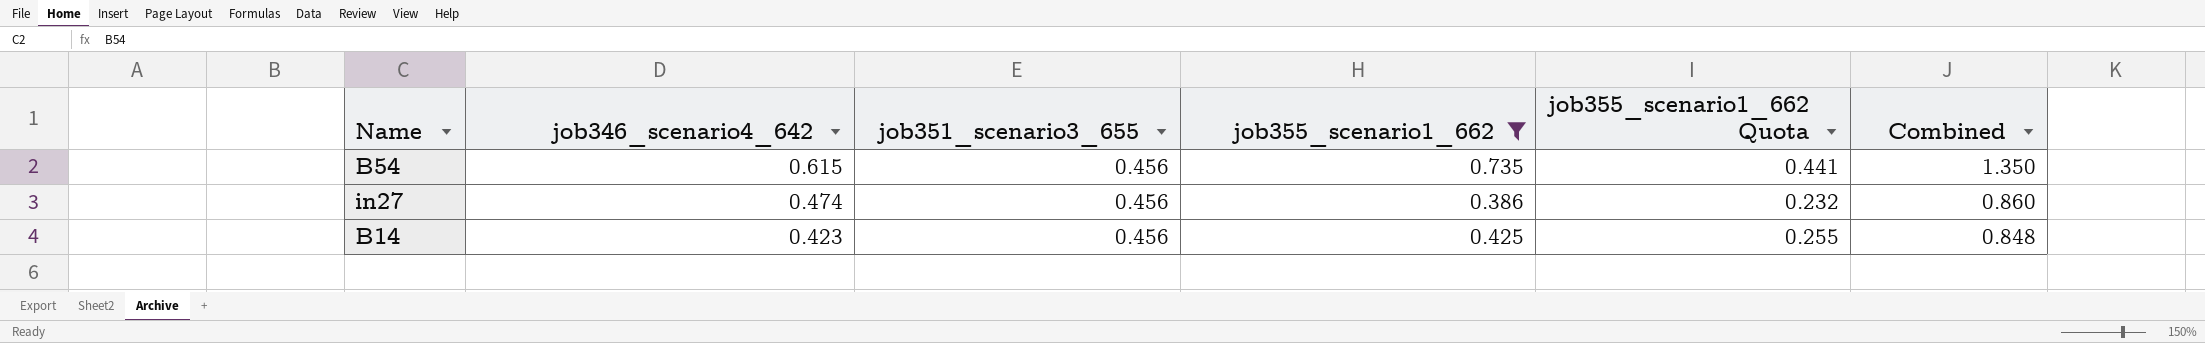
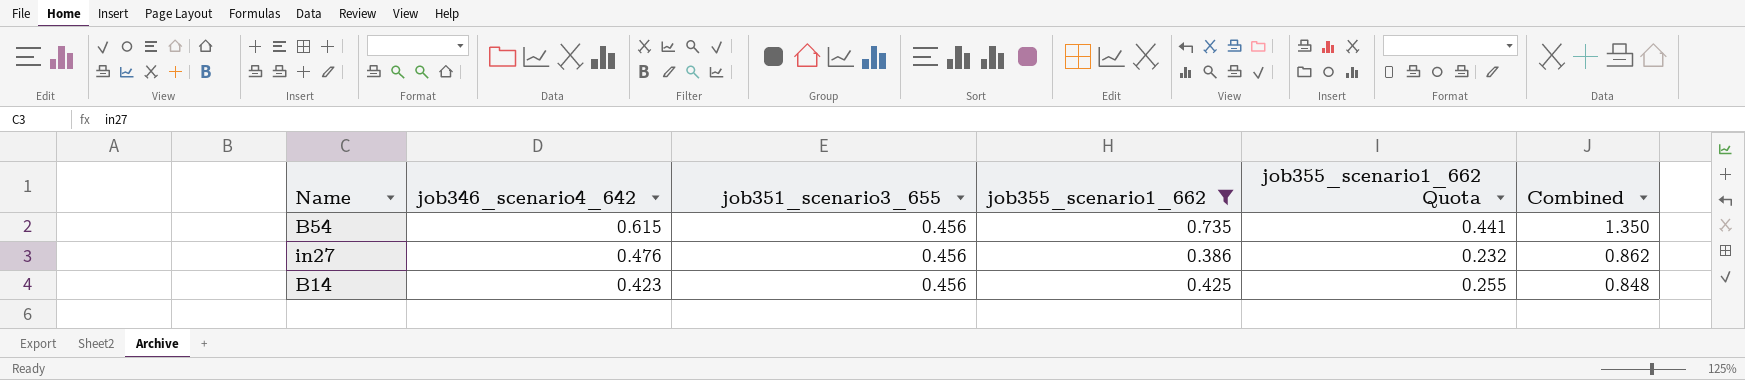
in27 | job346_scenario4_642: 0.474 -> 0.476
in27 | Combined: 0.860 -> 0.862

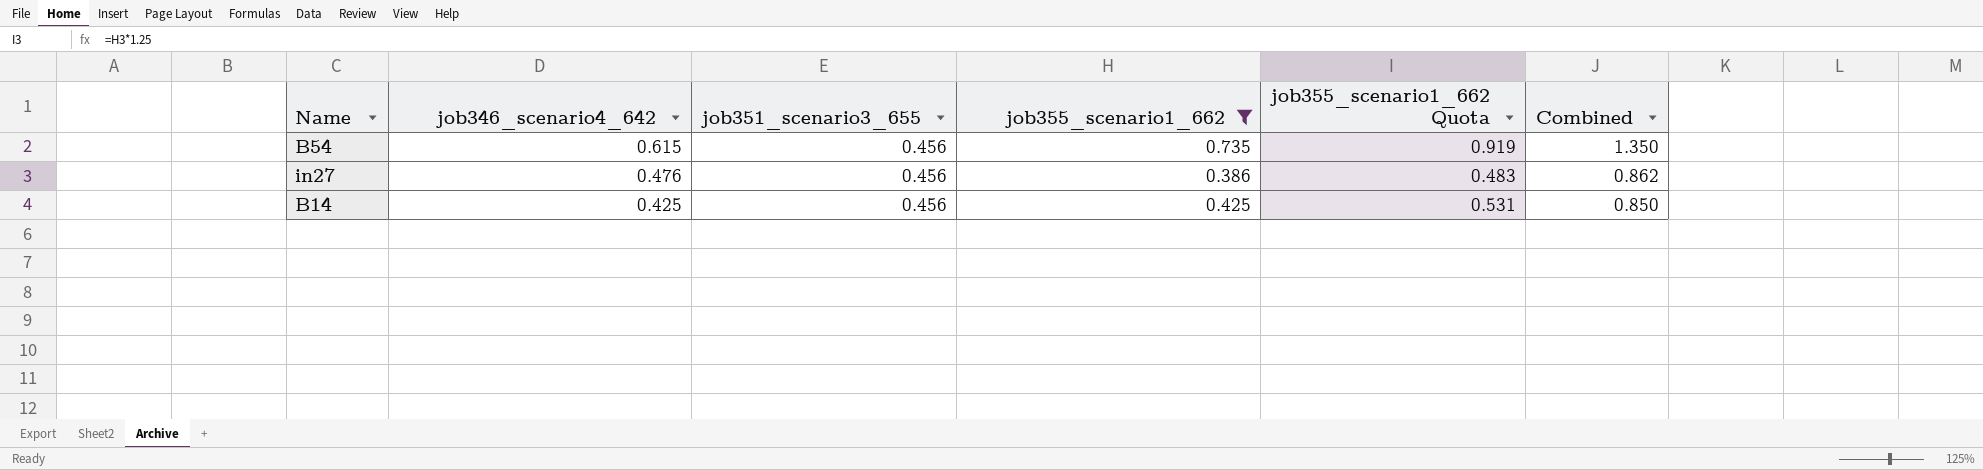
column job355_scenario1_662 Quota | formula: [job355_scenario1_662] * 0.6 -> [job355_scenario1_662] * 1.25
B14 | job346_scenario4_642: 0.423 -> 0.425
B14 | Combined: 0.848 -> 0.850

